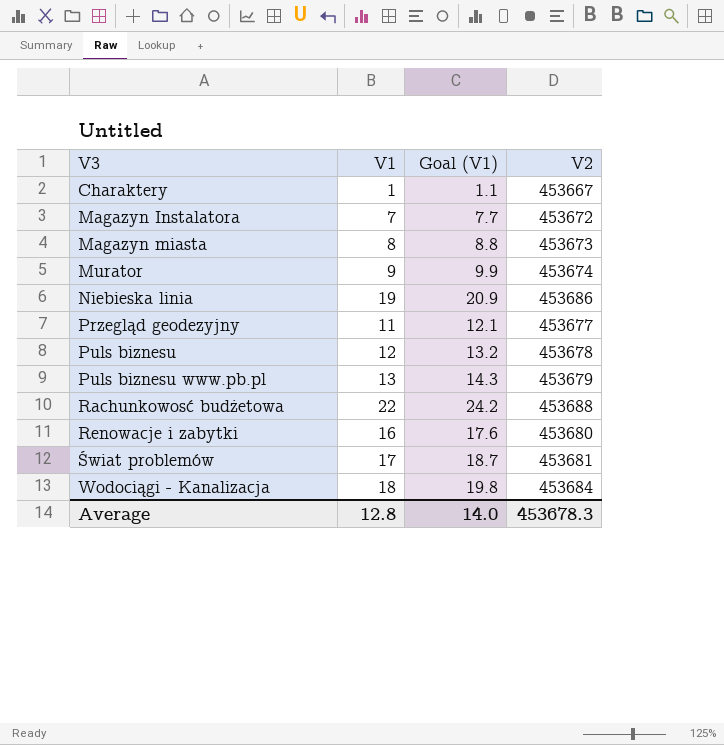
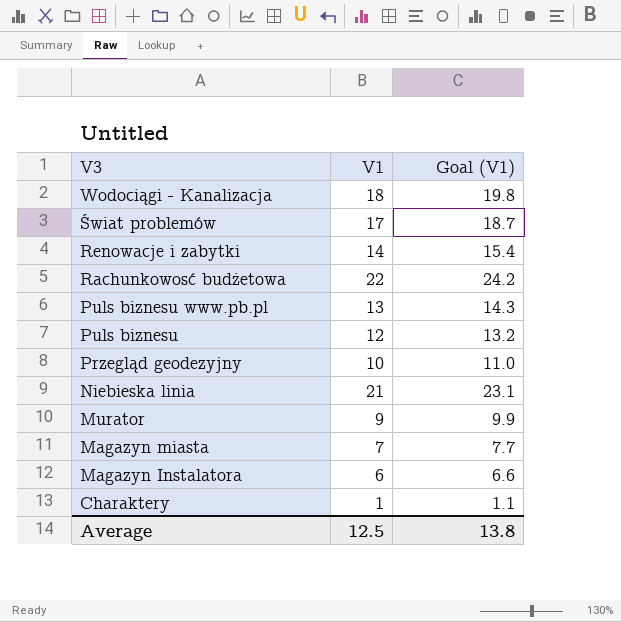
row order: V3 ascending -> V3 descending
column V2 | position: 4 -> none
Renowacje i zabytki | V1: 16 -> 14
Renowacje i zabytki | Goal (V1): 17.6 -> 15.4
Przegląd geodezyjny | V1: 11 -> 10
Przegląd geodezyjny | Goal (V1): 12.1 -> 11.0
Niebieska linia | V1: 19 -> 21
Niebieska linia | Goal (V1): 20.9 -> 23.1
Magazyn miasta | V1: 8 -> 7
Magazyn miasta | Goal (V1): 8.8 -> 7.7
Magazyn Instalatora | V1: 7 -> 6
Magazyn Instalatora | Goal (V1): 7.7 -> 6.6
Average | V1: 12.8 -> 12.5
Average | Goal (V1): 14.0 -> 13.8

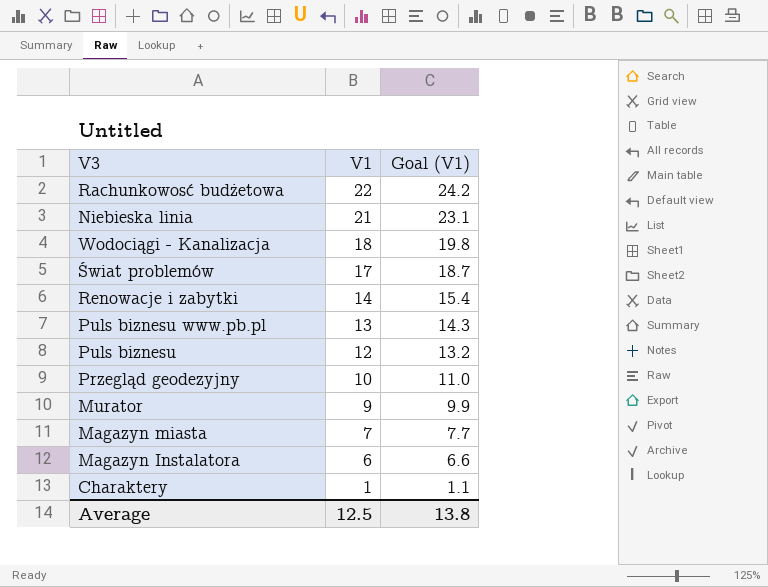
row order: V3 descending -> V1 descending

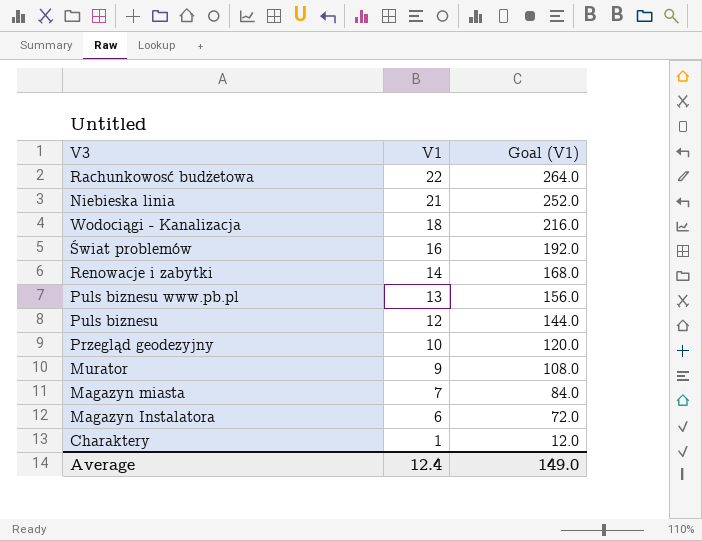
column Goal (V1) | formula: [V1] * 1.1 -> [V1] * 12
Świat problemów | V1: 17 -> 16
Average | V1: 12.5 -> 12.4
Average | Goal (V1): 13.8 -> 149.0

